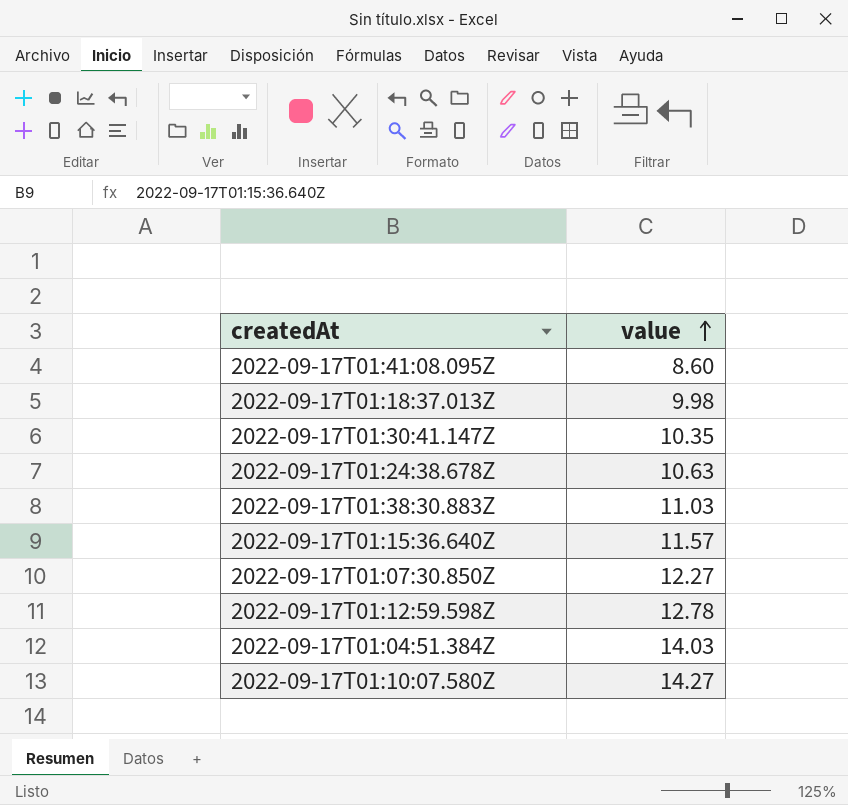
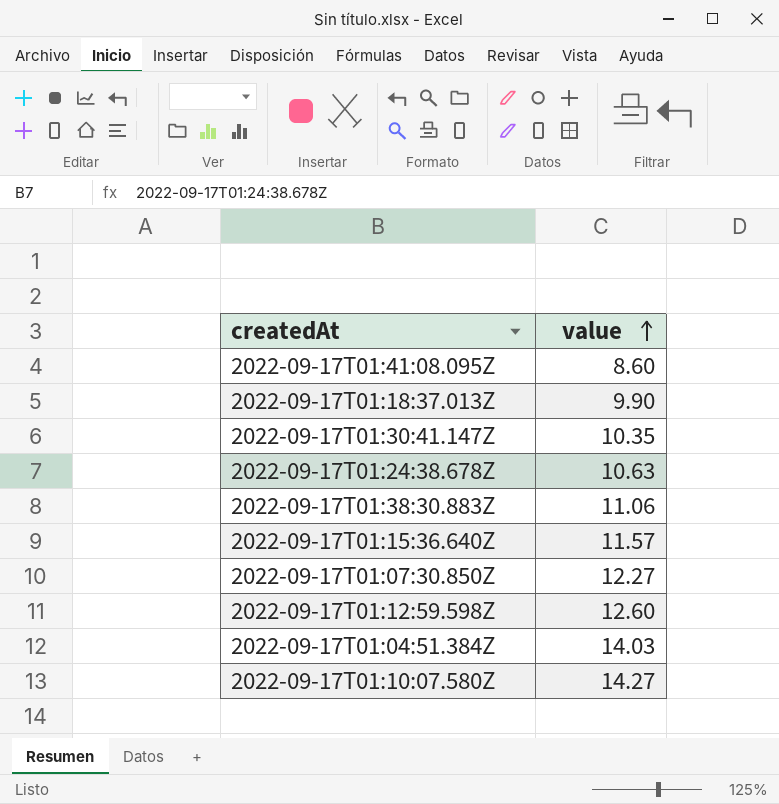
2022-09-17T01:18:37.013Z | value: 9.98 -> 9.90
2022-09-17T01:38:30.883Z | value: 11.03 -> 11.06
2022-09-17T01:12:59.598Z | value: 12.78 -> 12.60

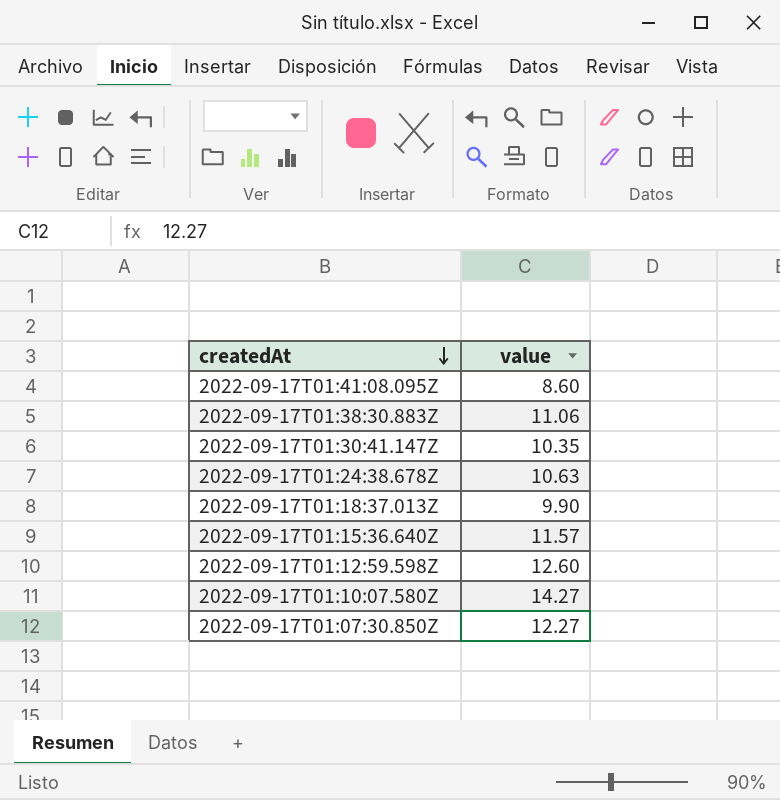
row order: value ascending -> createdAt descending
row 2022-09-17T01:04:51.384Z: 14.03 -> none

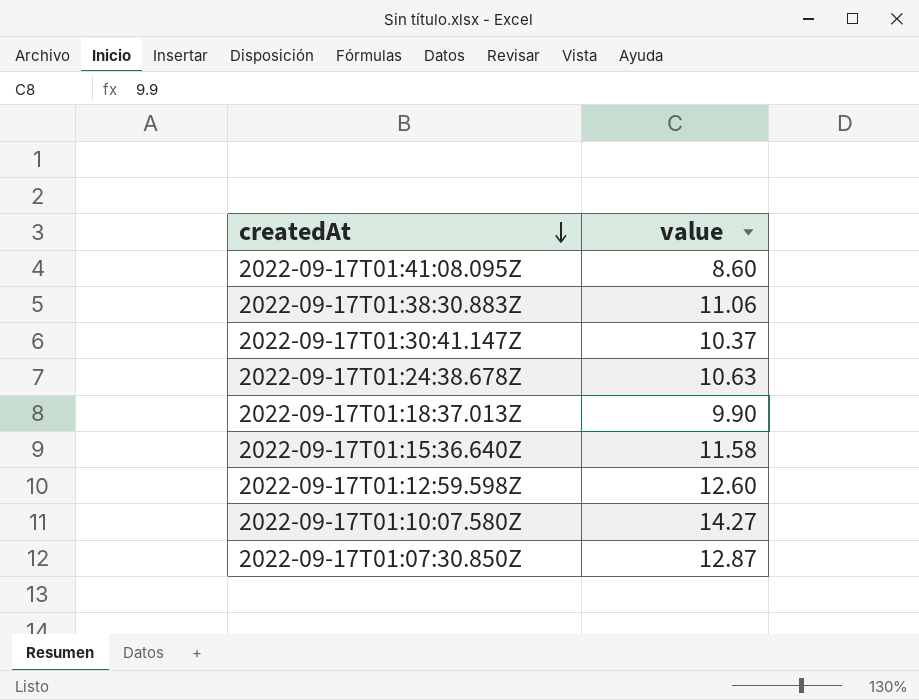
2022-09-17T01:30:41.147Z | value: 10.35 -> 10.37
2022-09-17T01:15:36.640Z | value: 11.57 -> 11.58
2022-09-17T01:07:30.850Z | value: 12.27 -> 12.87

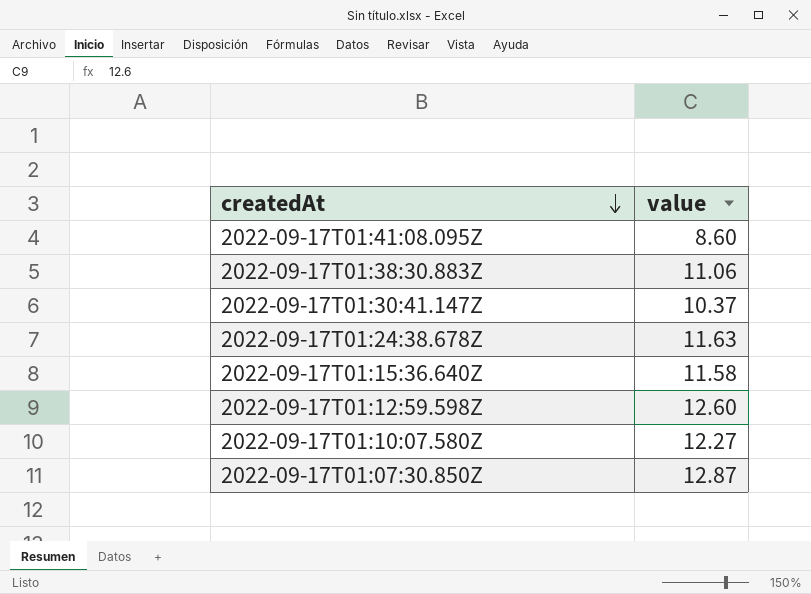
row 2022-09-17T01:18:37.013Z: 9.90 -> none
2022-09-17T01:24:38.678Z | value: 10.63 -> 11.63
2022-09-17T01:10:07.580Z | value: 14.27 -> 12.27

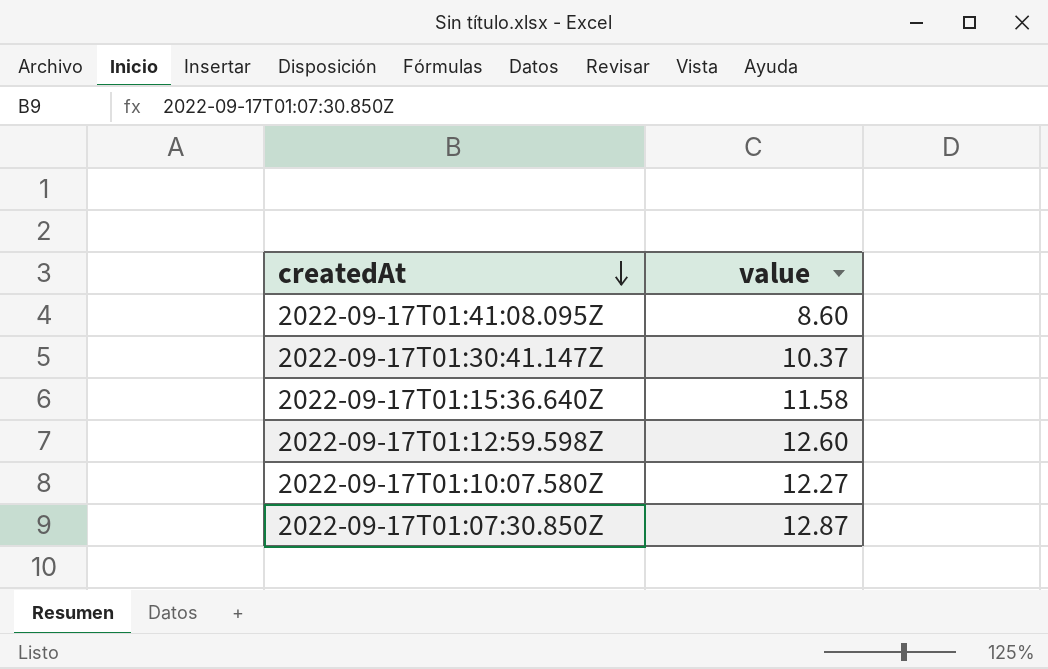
row 2022-09-17T01:38:30.883Z: 11.06 -> none
row 2022-09-17T01:24:38.678Z: 11.63 -> none

